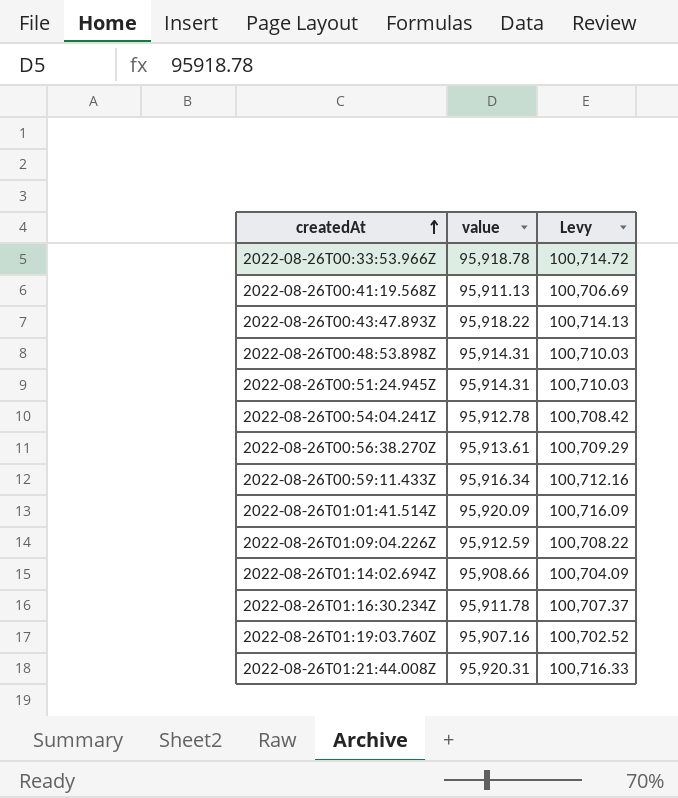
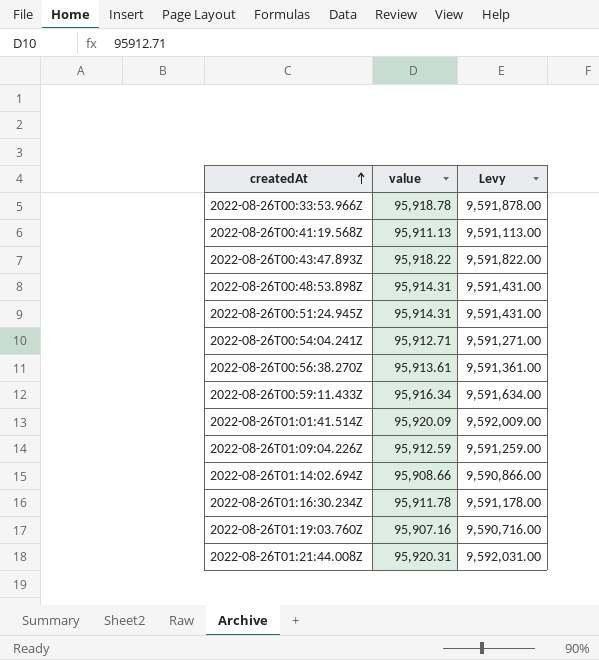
column Levy | formula: [value] * 1.05 -> [value] * 100
2022-08-26T00:54:04.241Z | value: 95,912.78 -> 95,912.71

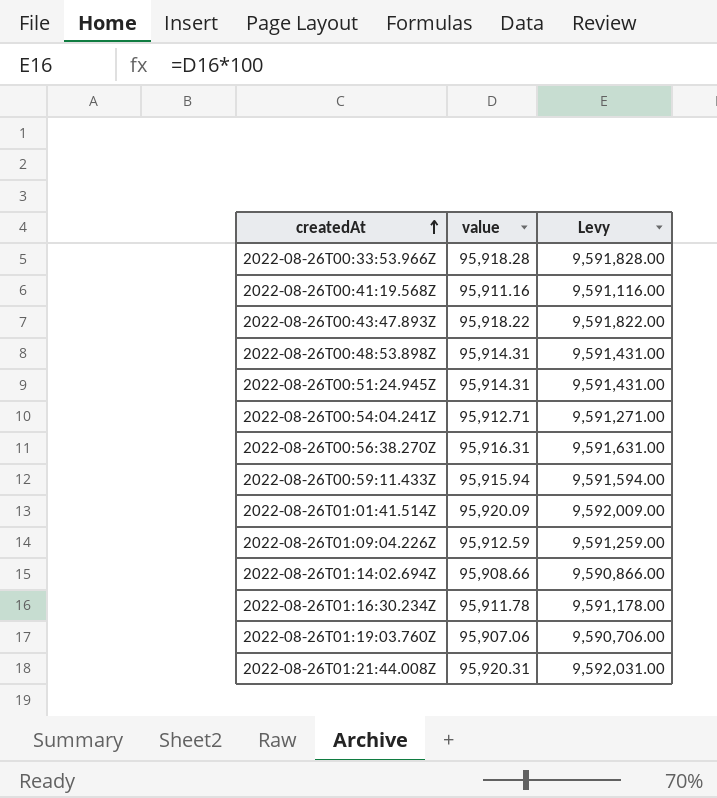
2022-08-26T00:33:53.966Z | value: 95,918.78 -> 95,918.28
2022-08-26T00:33:53.966Z | Levy: 9,591,878.00 -> 9,591,828.00
2022-08-26T00:41:19.568Z | value: 95,911.13 -> 95,911.16
2022-08-26T00:41:19.568Z | Levy: 9,591,113.00 -> 9,591,116.00
2022-08-26T00:56:38.270Z | value: 95,913.61 -> 95,916.31
2022-08-26T00:56:38.270Z | Levy: 9,591,361.00 -> 9,591,631.00
2022-08-26T00:59:11.433Z | value: 95,916.34 -> 95,915.94
2022-08-26T00:59:11.433Z | Levy: 9,591,634.00 -> 9,591,594.00
2022-08-26T01:19:03.760Z | value: 95,907.16 -> 95,907.06
2022-08-26T01:19:03.760Z | Levy: 9,590,716.00 -> 9,590,706.00

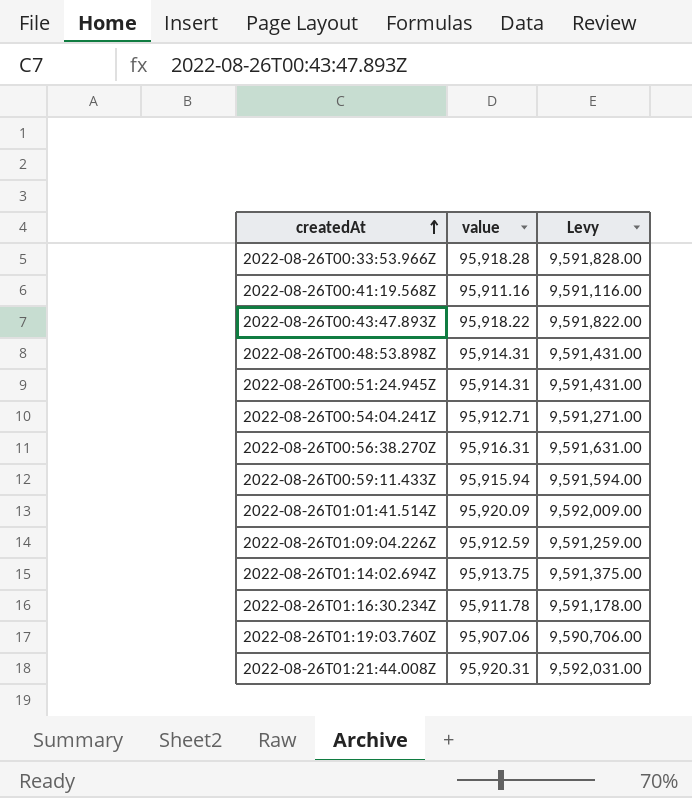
2022-08-26T01:14:02.694Z | value: 95,908.66 -> 95,913.75
2022-08-26T01:14:02.694Z | Levy: 9,590,866.00 -> 9,591,375.00

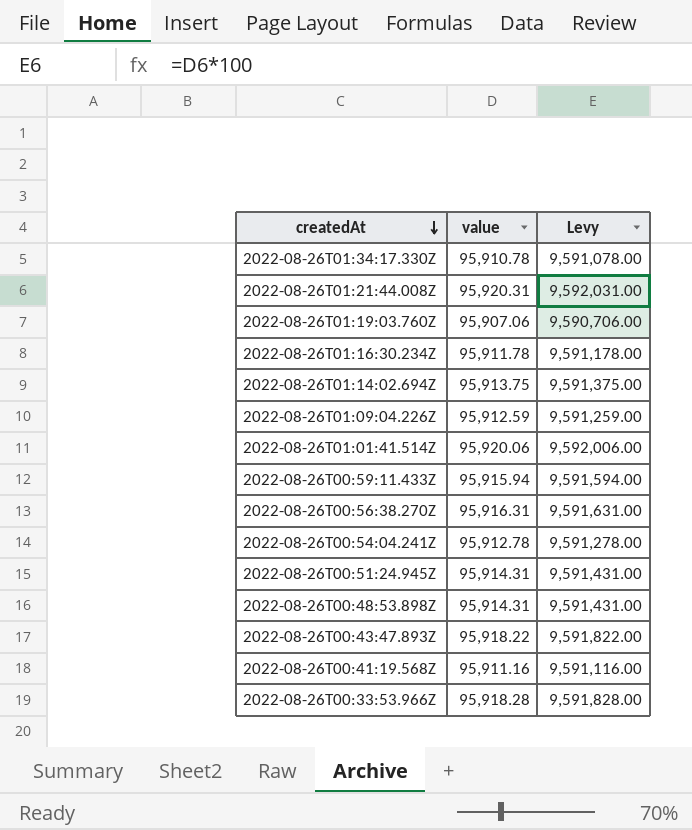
row order: createdAt ascending -> createdAt descending
row 2022-08-26T01:34:17.330Z: none -> 95,910.78 | 9,591,078.00
2022-08-26T01:01:41.514Z | value: 95,920.09 -> 95,920.06
2022-08-26T01:01:41.514Z | Levy: 9,592,009.00 -> 9,592,006.00
2022-08-26T00:54:04.241Z | value: 95,912.71 -> 95,912.78
2022-08-26T00:54:04.241Z | Levy: 9,591,271.00 -> 9,591,278.00

